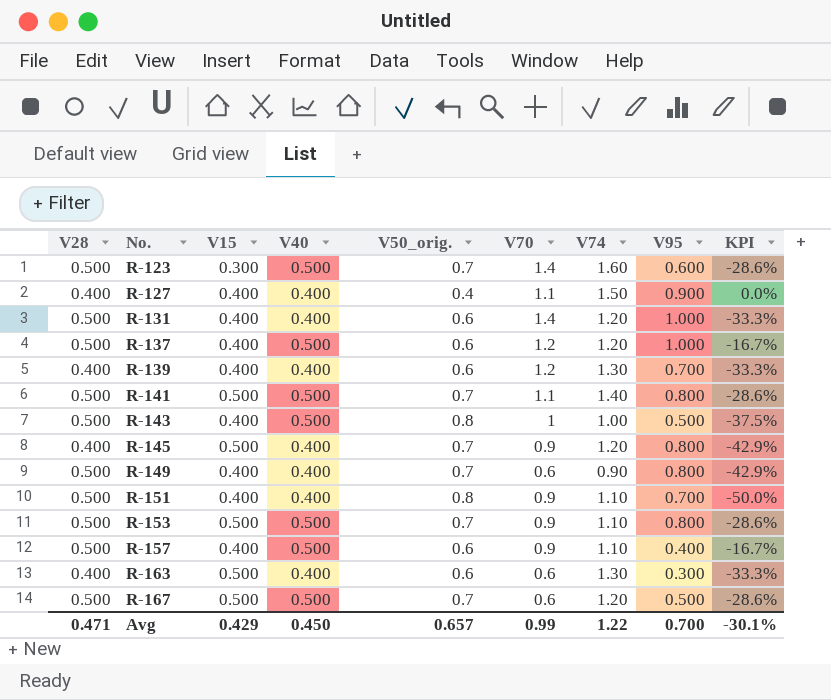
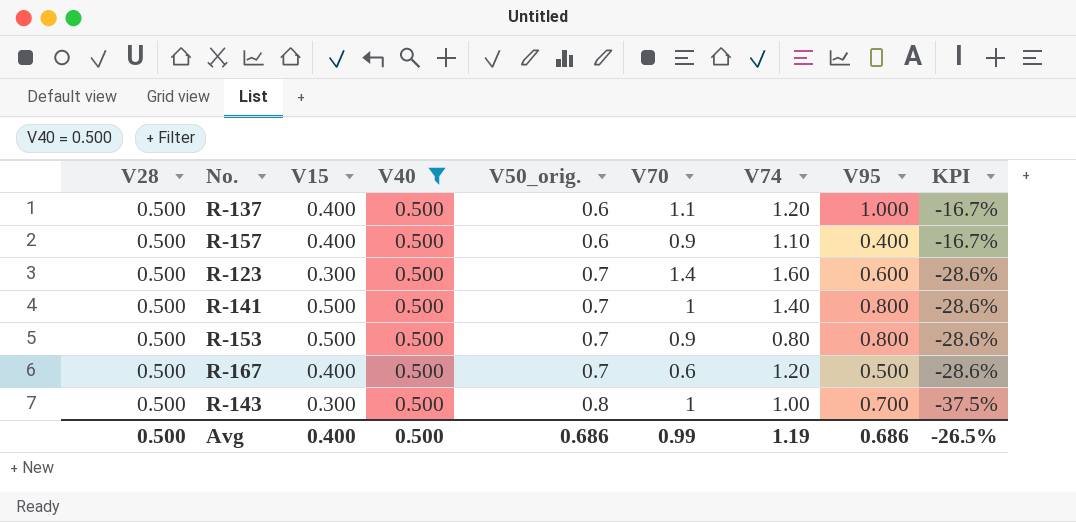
filter: none -> V40 = 0.500
row order: No. ascending -> V50_orig. ascending
R-137 | V70: 1.2 -> 1.1
R-141 | V70: 1.1 -> 1
R-153 | V74: 1.10 -> 0.80
R-167 | V15: 0.500 -> 0.400
R-143 | V15: 0.400 -> 0.300
R-143 | V95: 0.500 -> 0.700
Avg | V28: 0.471 -> 0.500
Avg | V15: 0.429 -> 0.400
Avg | V40: 0.450 -> 0.500
Avg | V50_orig.: 0.657 -> 0.686
Avg | V74: 1.22 -> 1.19
Avg | V95: 0.700 -> 0.686
Avg | KPI: -30.1% -> -26.5%

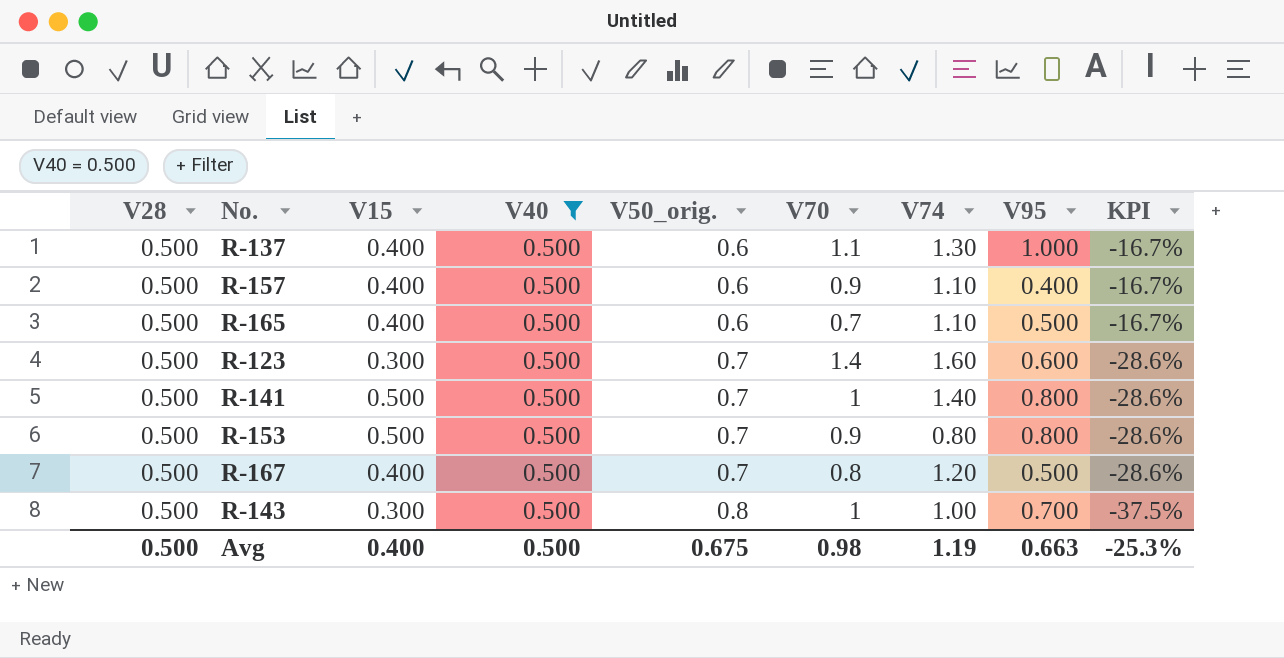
R-137 | V74: 1.20 -> 1.30
row R-165: none -> 0.500 | 0.400 | 0.500 | 0.6 | 0.7 | 1.10 | 0.500 | -16.7%
R-167 | V70: 0.6 -> 0.8
Avg | V50_orig.: 0.686 -> 0.675
Avg | V70: 0.99 -> 0.98
Avg | V95: 0.686 -> 0.663
Avg | KPI: -26.5% -> -25.3%

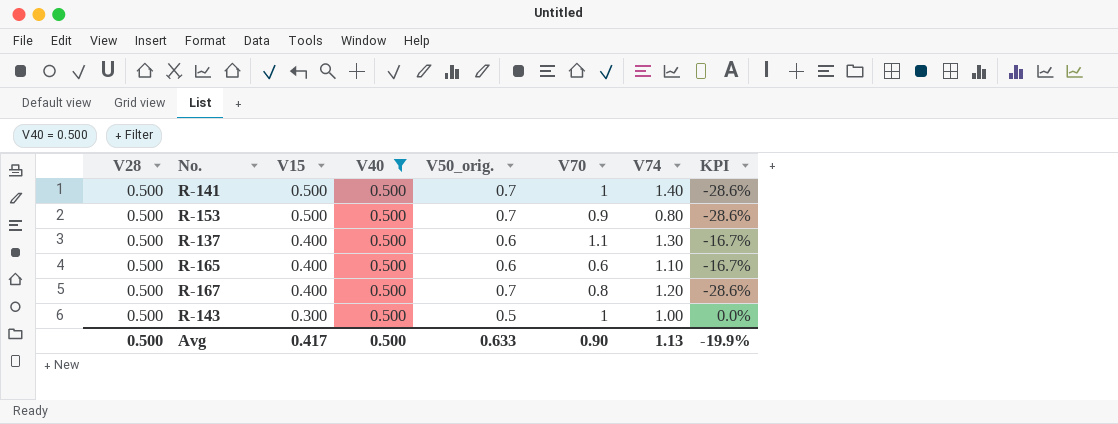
row order: V50_orig. ascending -> V15 descending
column V95 | position: 8 -> none
row R-157: 0.500 | 0.400 | 0.500 | 0.6 | 0.9 | 1.10 | 0.400 | -16.7% -> none
row R-123: 0.500 | 0.300 | 0.500 | 0.7 | 1.4 | 1.60 | 0.600 | -28.6% -> none
R-165 | V70: 0.7 -> 0.6
R-143 | V50_orig.: 0.8 -> 0.5
R-143 | KPI: -37.5% -> 0.0%
Avg | V15: 0.400 -> 0.417
Avg | V50_orig.: 0.675 -> 0.633
Avg | V70: 0.98 -> 0.90
Avg | V74: 1.19 -> 1.13
Avg | KPI: -25.3% -> -19.9%

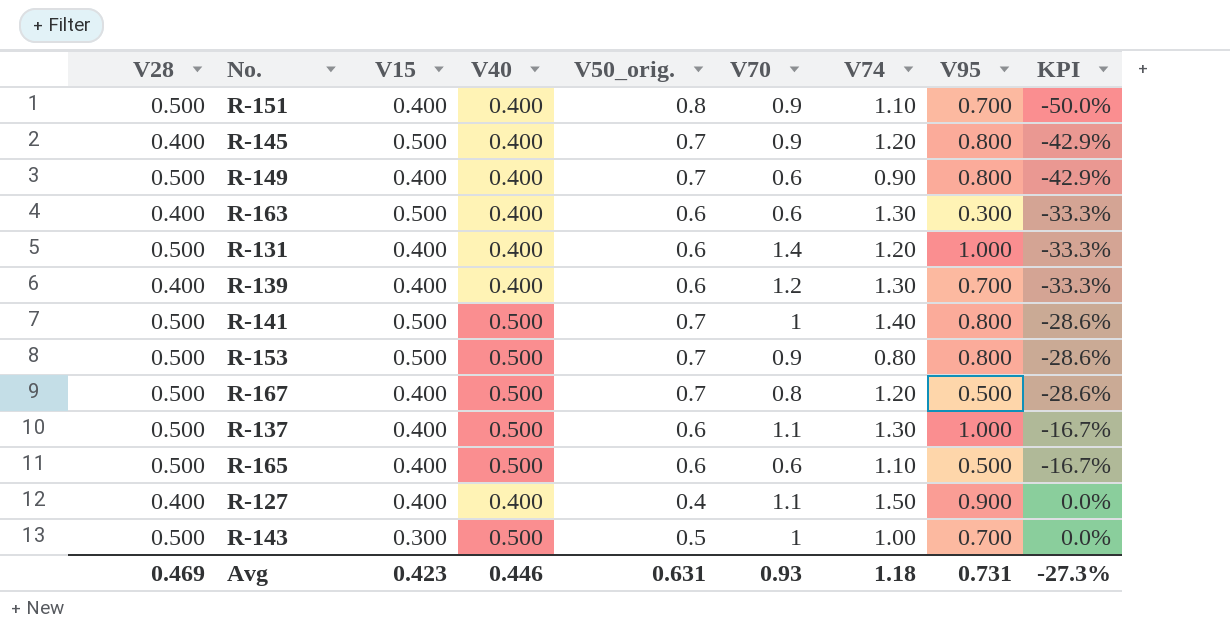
filter: V40 = 0.500 -> none
row order: V15 descending -> KPI ascending
column V95 | position: none -> 8
Avg | V28: 0.500 -> 0.469
Avg | V15: 0.417 -> 0.423
Avg | V40: 0.500 -> 0.446
Avg | V50_orig.: 0.633 -> 0.631
Avg | V70: 0.90 -> 0.93
Avg | V74: 1.13 -> 1.18
Avg | KPI: -19.9% -> -27.3%

